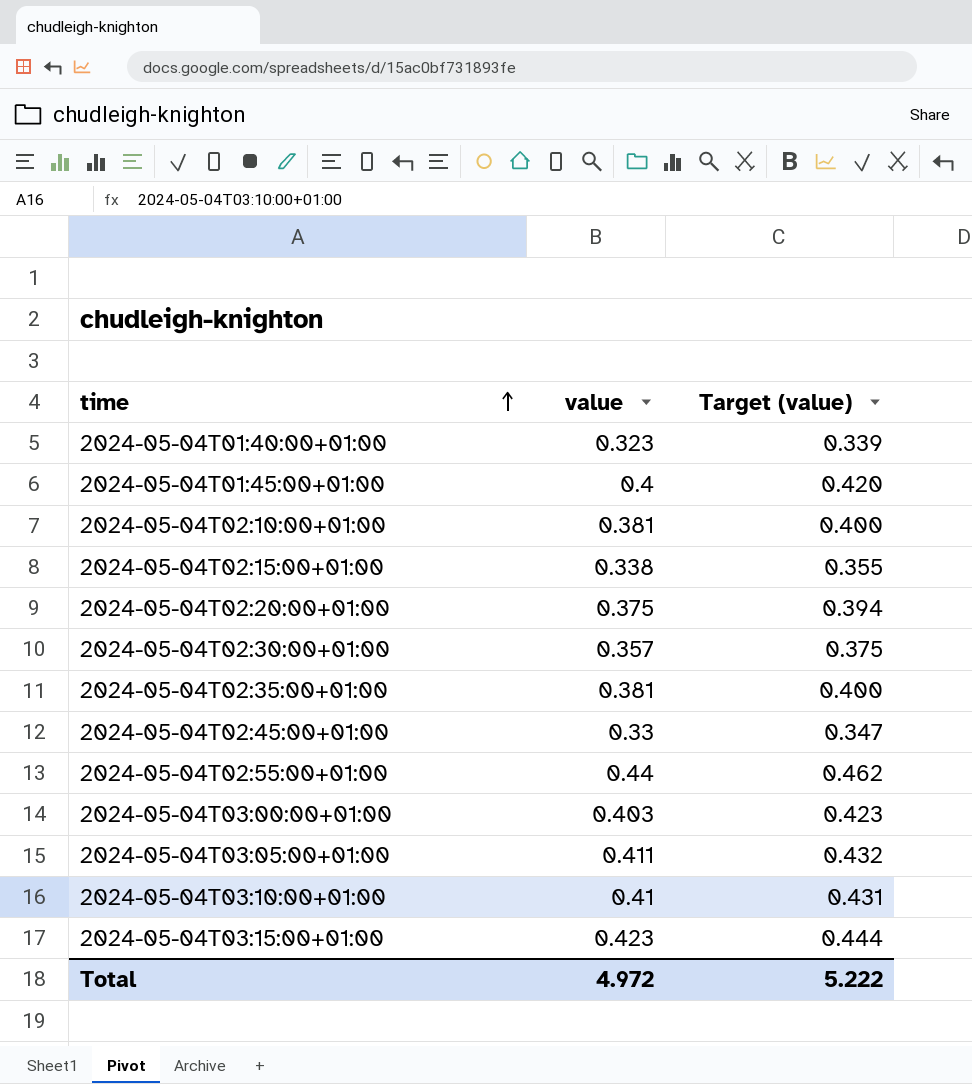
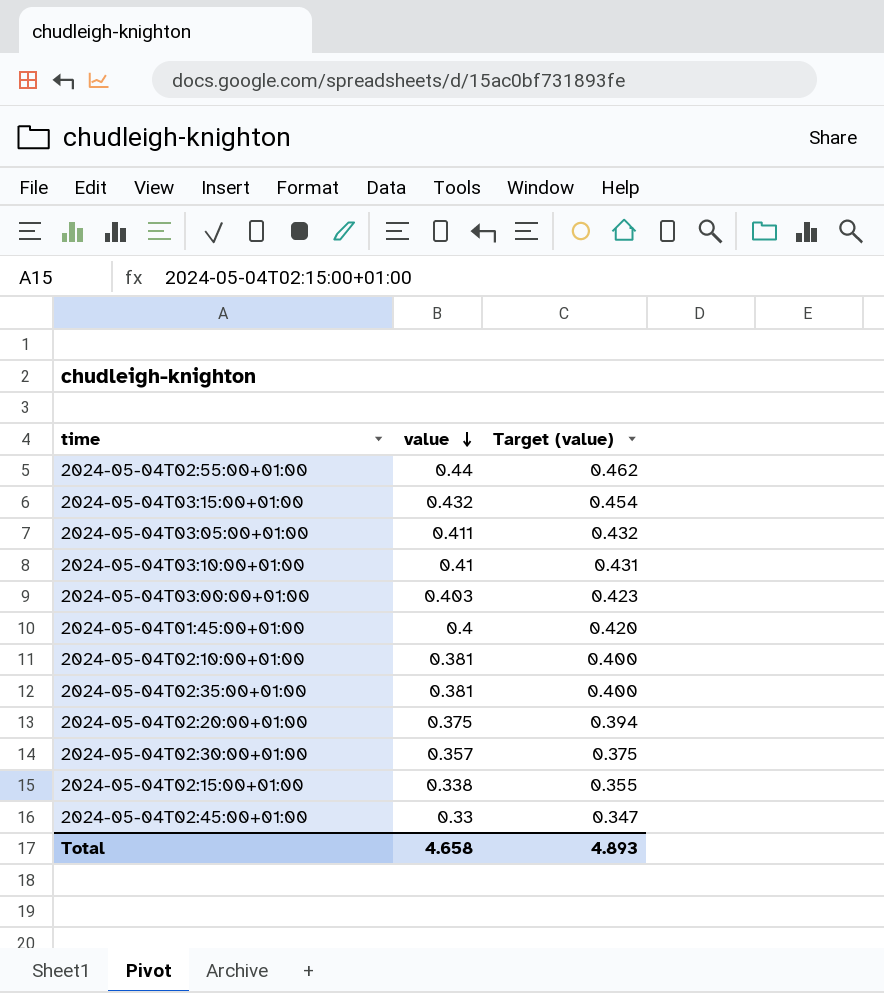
row order: time ascending -> value descending
row 2024-05-04T01:40:00+01:00: 0.323 | 0.339 -> none
2024-05-04T03:15:00+01:00 | value: 0.423 -> 0.432
2024-05-04T03:15:00+01:00 | Target (value): 0.444 -> 0.454
Total | value: 4.972 -> 4.658
Total | Target (value): 5.222 -> 4.893

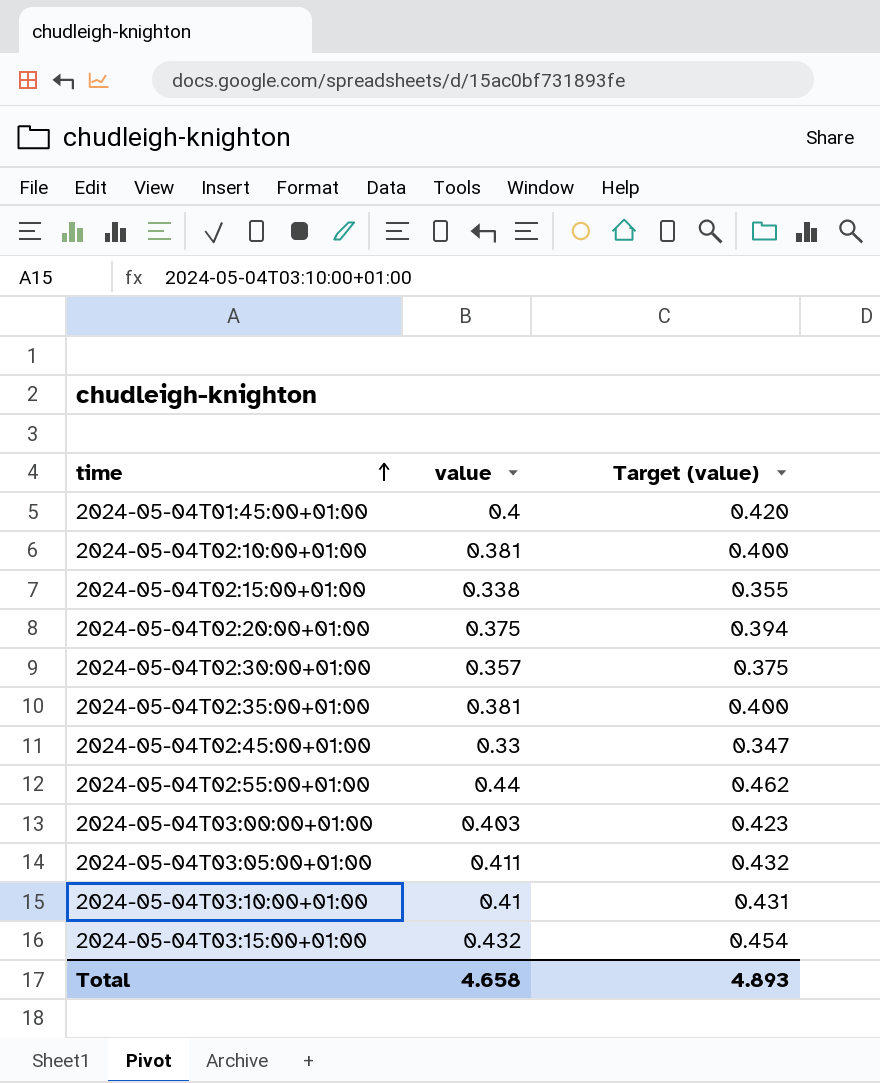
row order: value descending -> time ascending

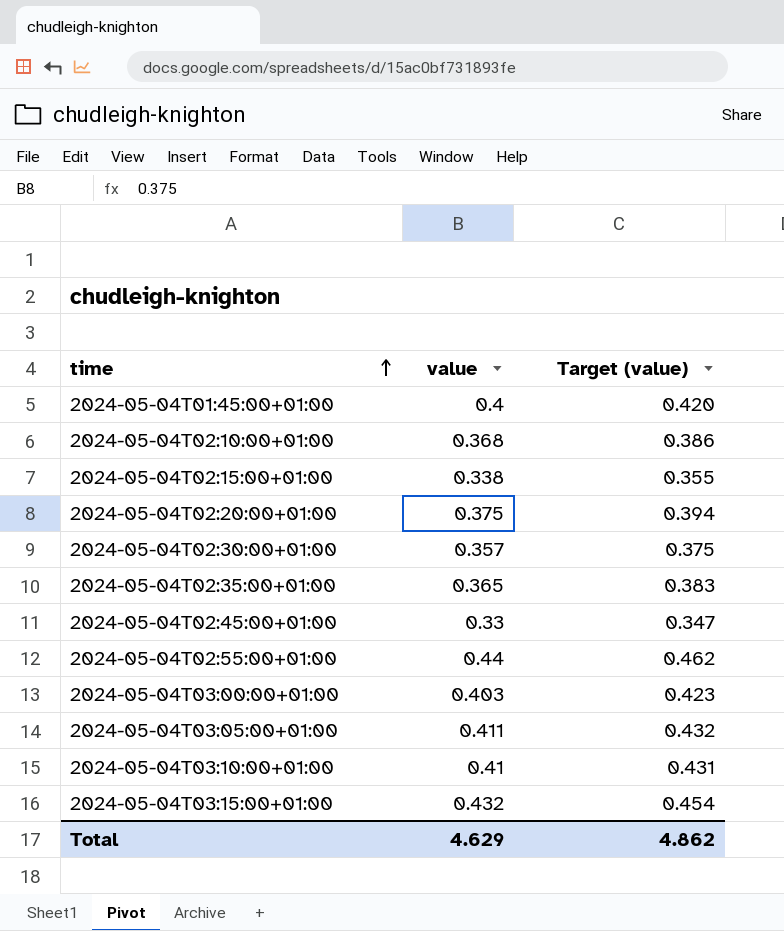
2024-05-04T02:10:00+01:00 | value: 0.381 -> 0.368
2024-05-04T02:10:00+01:00 | Target (value): 0.400 -> 0.386
2024-05-04T02:35:00+01:00 | value: 0.381 -> 0.365
2024-05-04T02:35:00+01:00 | Target (value): 0.400 -> 0.383
Total | value: 4.658 -> 4.629
Total | Target (value): 4.893 -> 4.862

